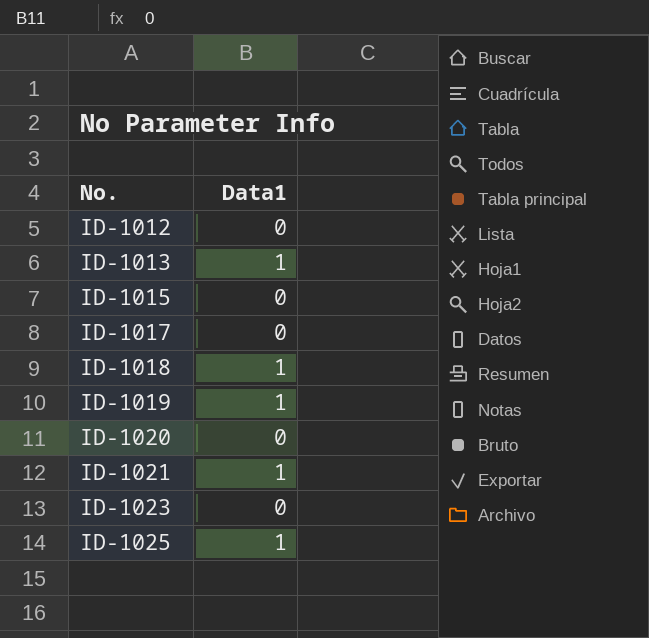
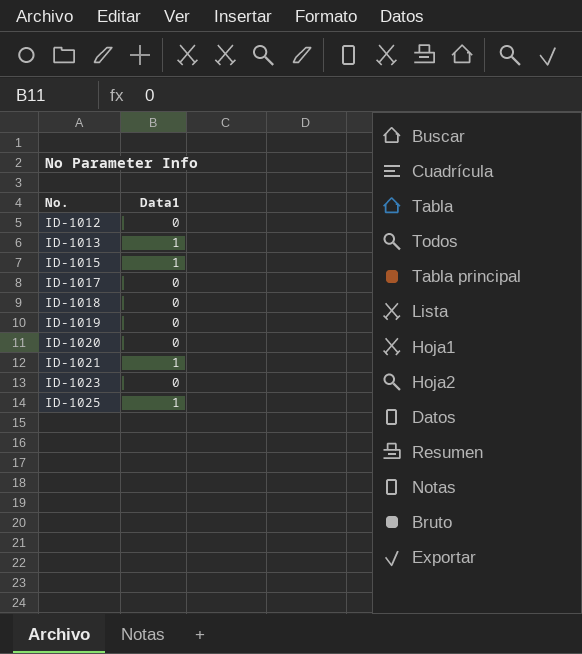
ID-1015 | Data1: 0 -> 1
ID-1018 | Data1: 1 -> 0
ID-1019 | Data1: 1 -> 0

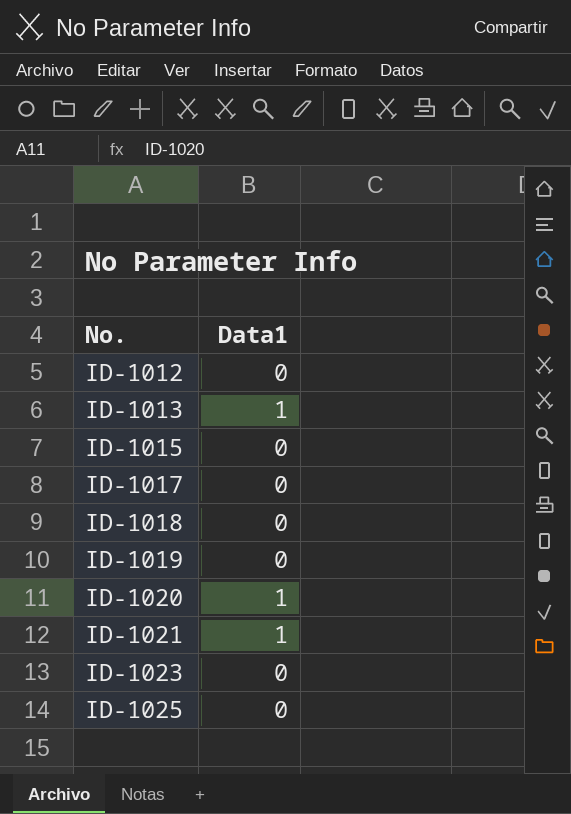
ID-1015 | Data1: 1 -> 0
ID-1020 | Data1: 0 -> 1
ID-1025 | Data1: 1 -> 0

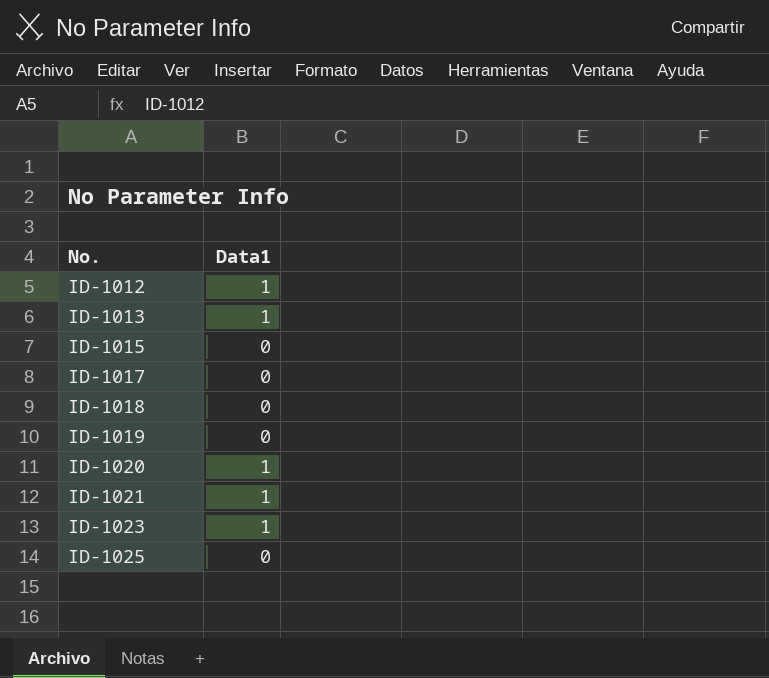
ID-1012 | Data1: 0 -> 1
ID-1023 | Data1: 0 -> 1

